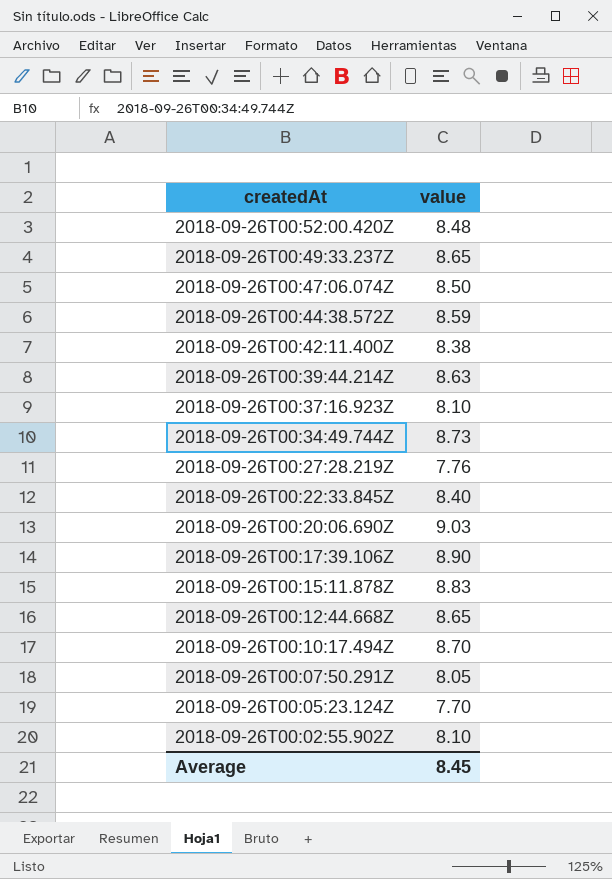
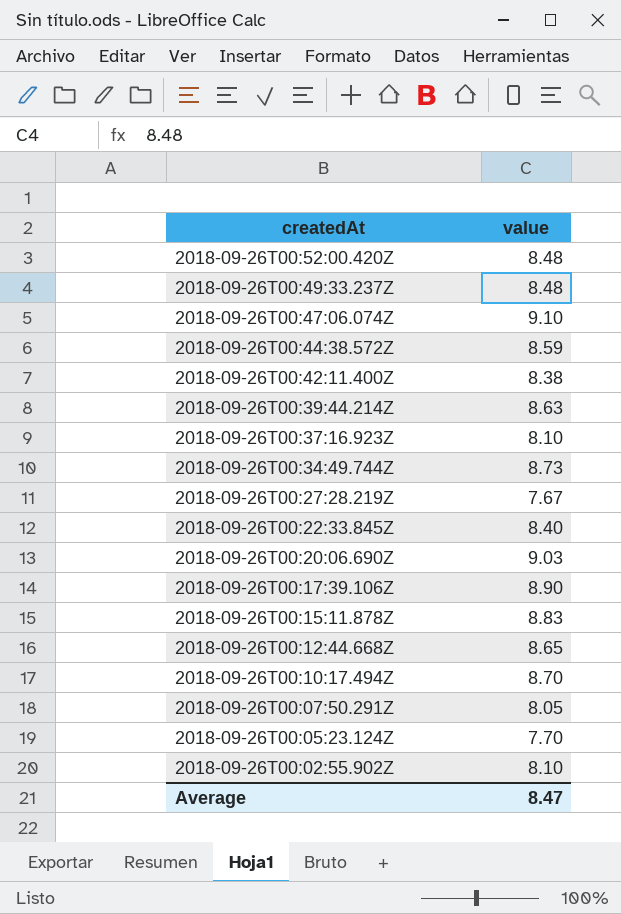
2018-09-26T00:49:33.237Z | value: 8.65 -> 8.48
2018-09-26T00:47:06.074Z | value: 8.50 -> 9.10
2018-09-26T00:27:28.219Z | value: 7.76 -> 7.67
Average | value: 8.45 -> 8.47

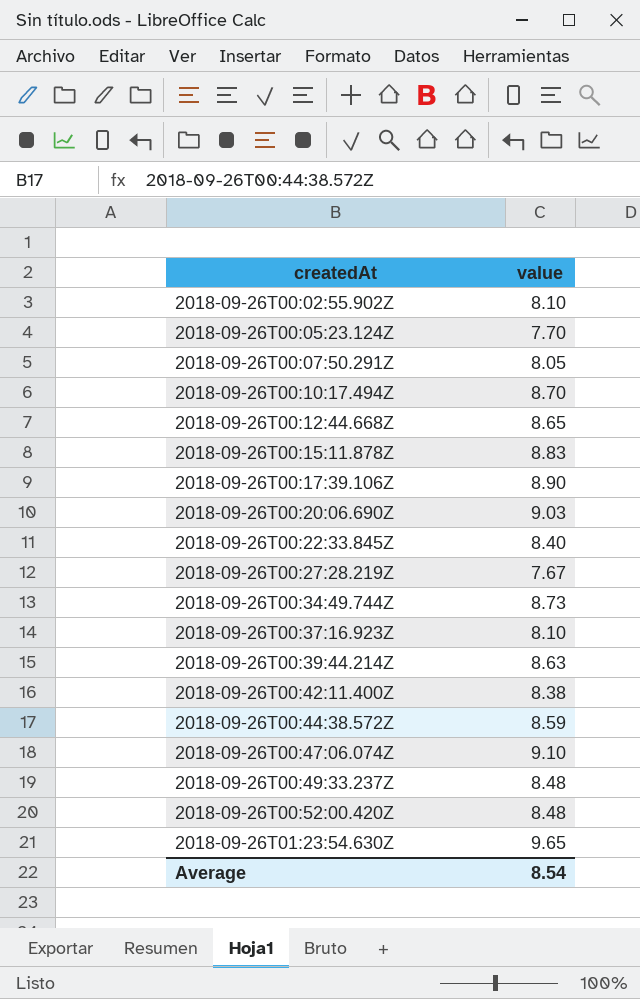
row order: createdAt descending -> createdAt ascending
row 2018-09-26T01:23:54.630Z: none -> 9.65
Average | value: 8.47 -> 8.54

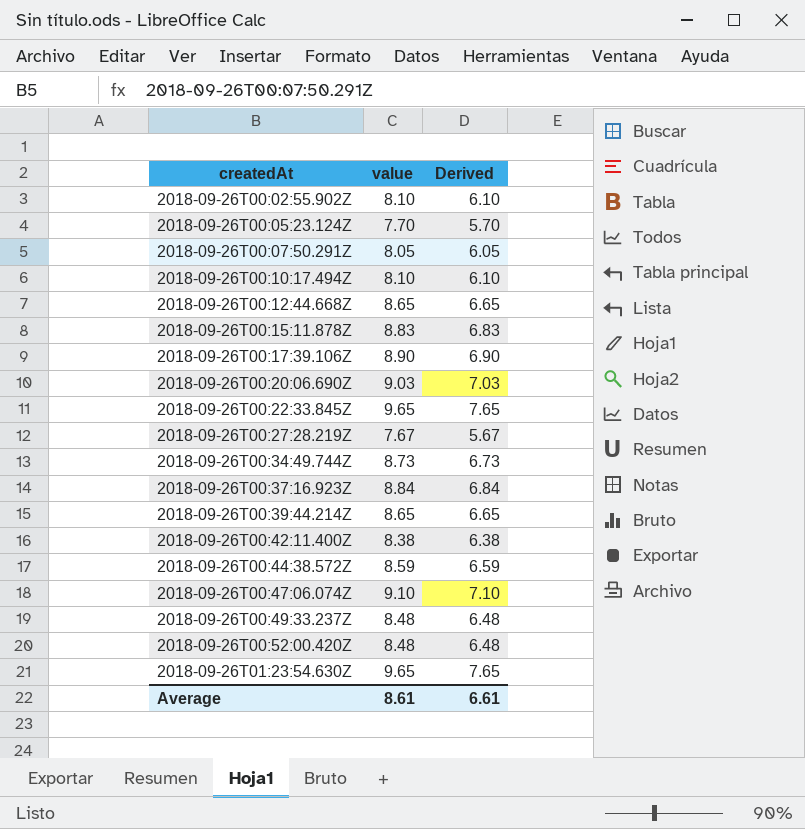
column Derived | formula: none -> [value] - 2
2018-09-26T00:10:17.494Z | value: 8.70 -> 8.10
2018-09-26T00:22:33.845Z | value: 8.40 -> 9.65
2018-09-26T00:37:16.923Z | value: 8.10 -> 8.84
2018-09-26T00:39:44.214Z | value: 8.63 -> 8.65
Average | value: 8.54 -> 8.61

